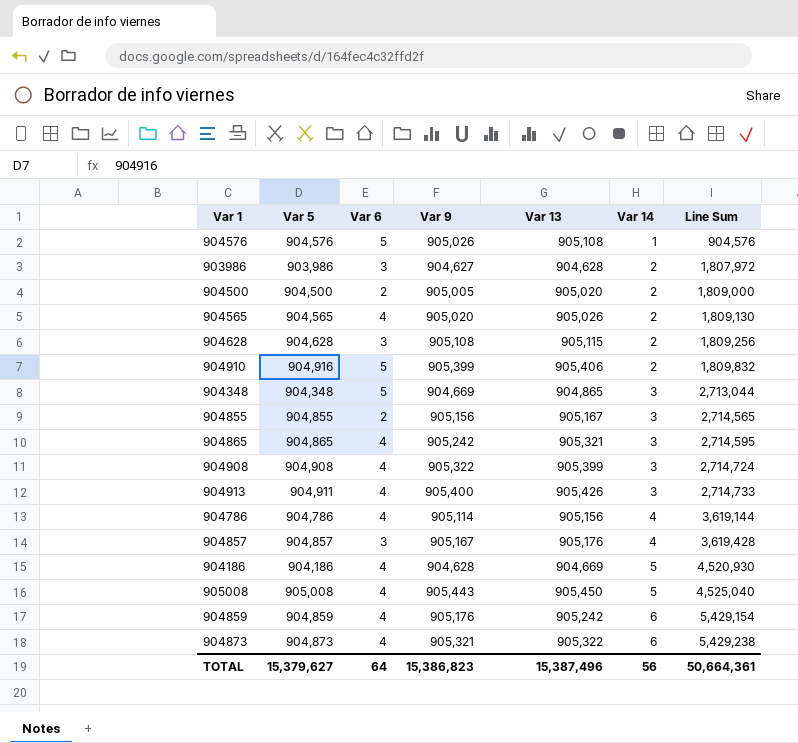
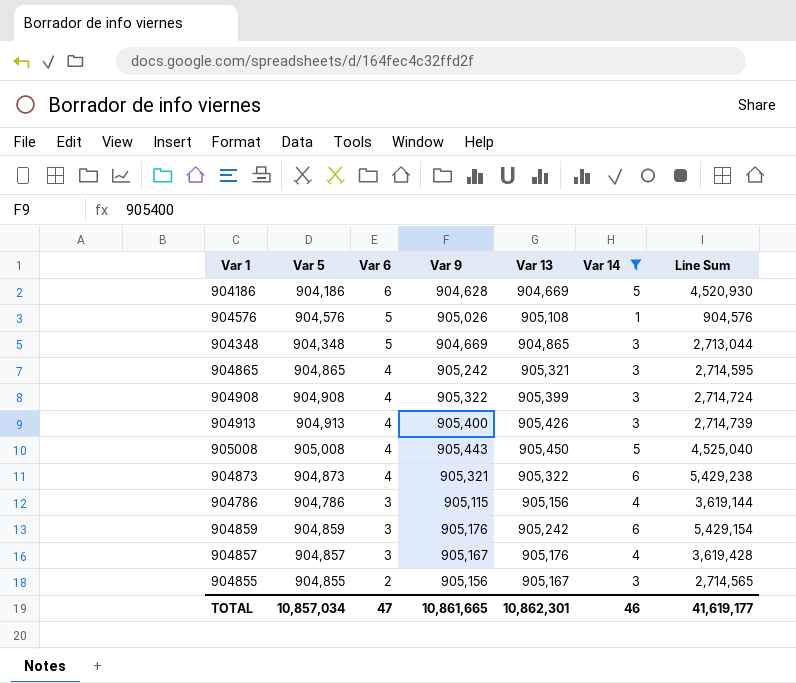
filter: none -> Var 14 != 2
row order: Var 14 ascending -> Var 6 descending
904186 | Var 6: 4 -> 6
904913 | Var 5: 904,911 -> 904,913
904913 | Line Sum: 2,714,733 -> 2,714,739
904786 | Var 6: 4 -> 3
904786 | Var 9: 905,114 -> 905,115
904859 | Var 6: 4 -> 3
TOTAL | Var 5: 15,379,627 -> 10,857,034
TOTAL | Var 6: 64 -> 47
TOTAL | Var 9: 15,386,823 -> 10,861,665
TOTAL | Var 13: 15,387,496 -> 10,862,301
TOTAL | Var 14: 56 -> 46
TOTAL | Line Sum: 50,664,361 -> 41,619,177

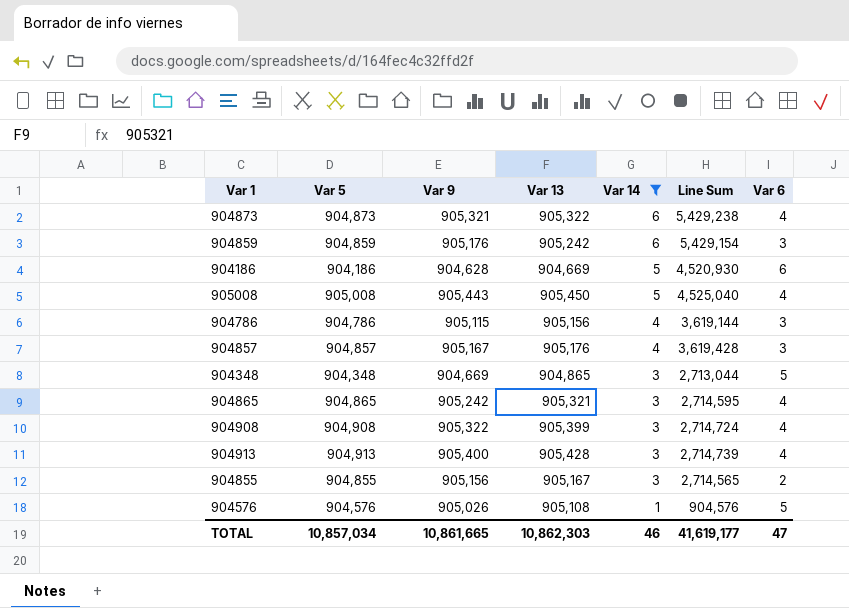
row order: Var 6 descending -> Var 14 descending
column Var 6 | position: 3 -> 7
904913 | Var 13: 905,426 -> 905,428
TOTAL | Var 13: 10,862,301 -> 10,862,303

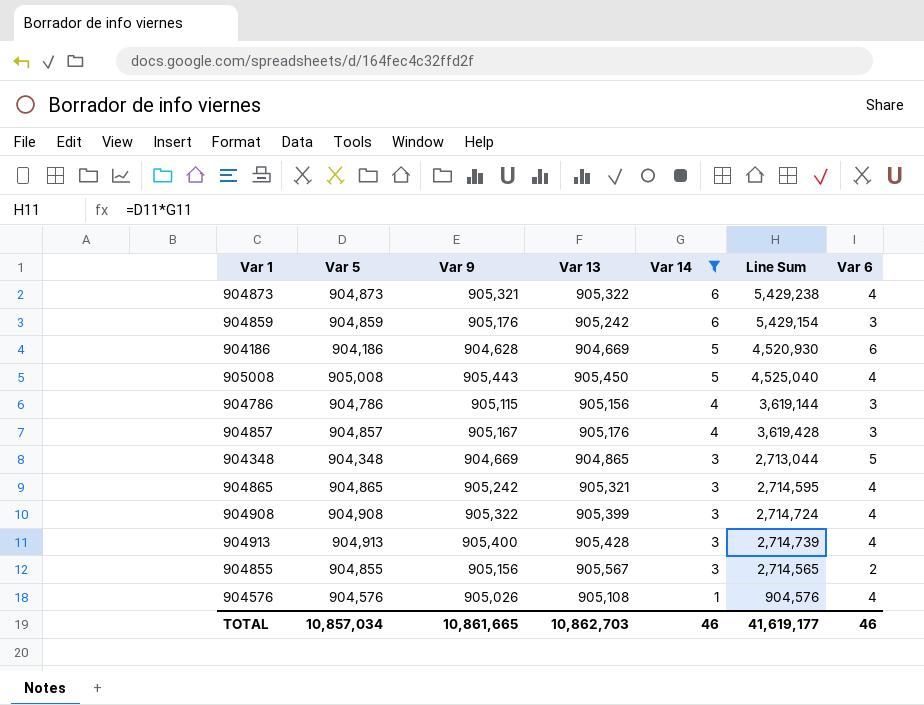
904855 | Var 13: 905,167 -> 905,567
904576 | Var 6: 5 -> 4
TOTAL | Var 13: 10,862,303 -> 10,862,703
TOTAL | Var 6: 47 -> 46

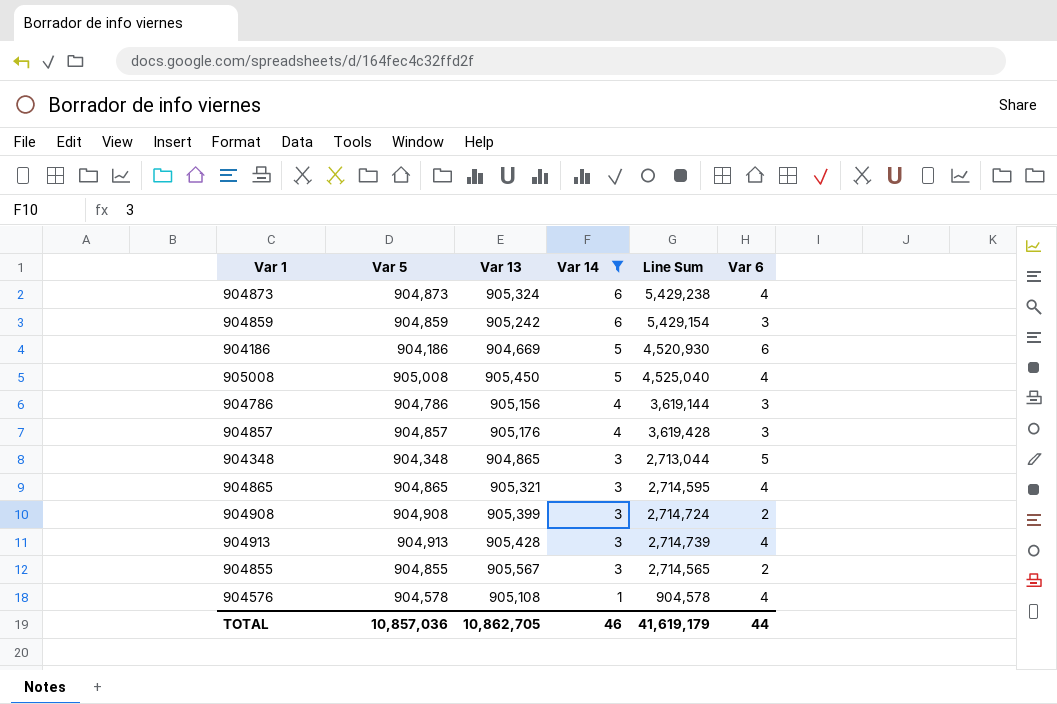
column Var 9 | position: 3 -> none
904873 | Var 13: 905,322 -> 905,324
904908 | Var 6: 4 -> 2
904576 | Var 5: 904,576 -> 904,578
904576 | Line Sum: 904,576 -> 904,578
TOTAL | Var 5: 10,857,034 -> 10,857,036
TOTAL | Var 13: 10,862,703 -> 10,862,705
TOTAL | Line Sum: 41,619,177 -> 41,619,179
TOTAL | Var 6: 46 -> 44

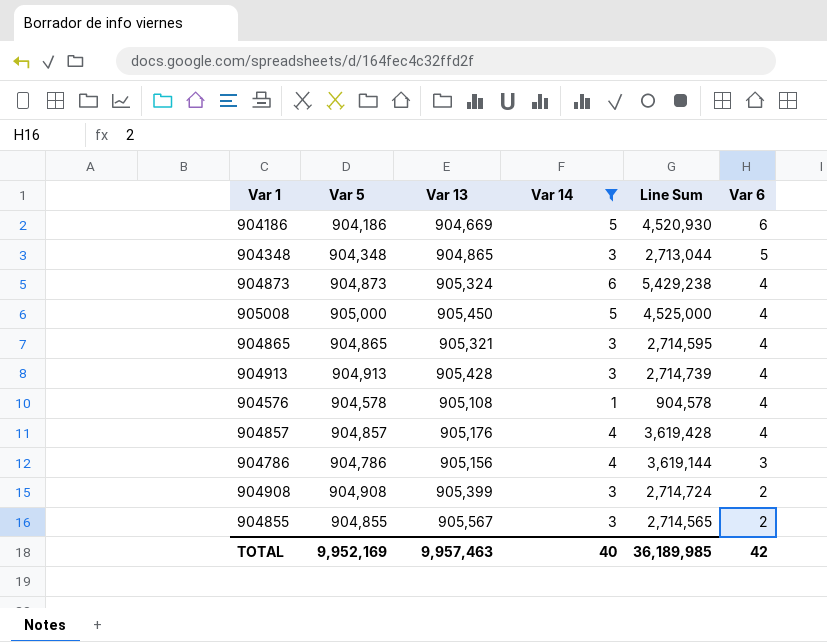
row order: Var 14 descending -> Var 6 descending
row 904859: 904,859 | 905,242 | 6 | 5,429,154 | 3 -> none
905008 | Var 5: 905,008 -> 905,000
905008 | Line Sum: 4,525,040 -> 4,525,000
904857 | Var 6: 3 -> 4
TOTAL | Var 5: 10,857,036 -> 9,952,169
TOTAL | Var 13: 10,862,705 -> 9,957,463
TOTAL | Var 14: 46 -> 40
TOTAL | Line Sum: 41,619,179 -> 36,189,985
TOTAL | Var 6: 44 -> 42

